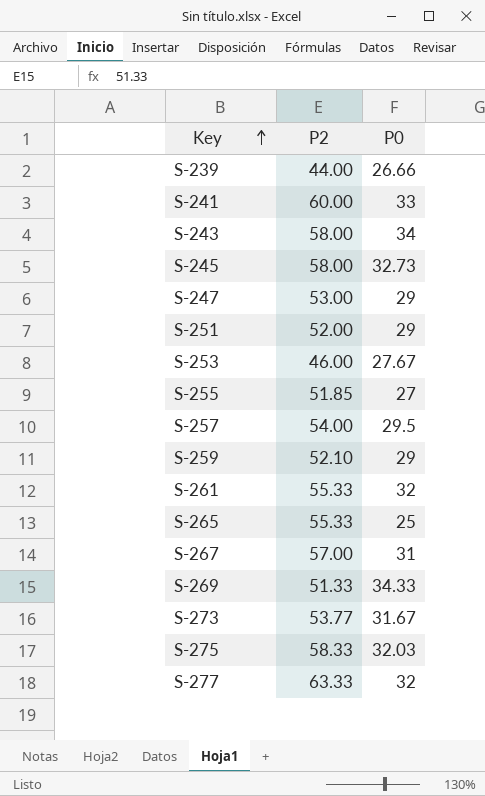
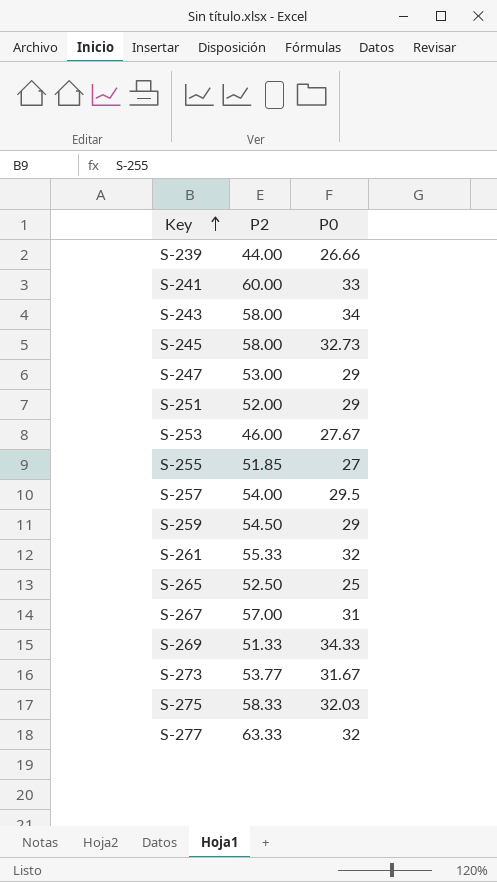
S-259 | P2: 52.10 -> 54.50
S-265 | P2: 55.33 -> 52.50

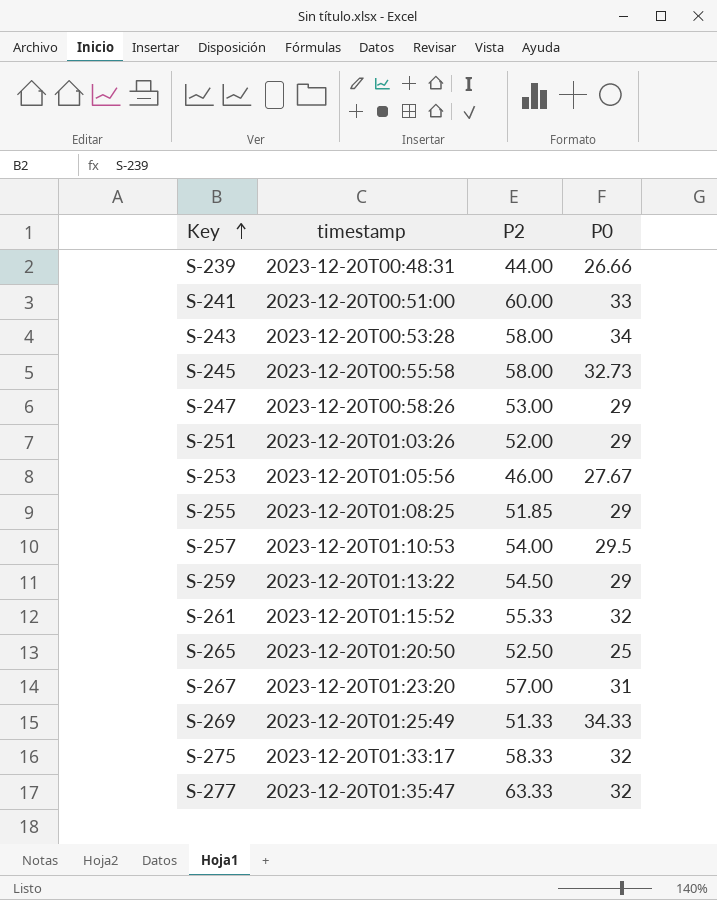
column timestamp | position: none -> 2
row S-273: 53.77 | 31.67 -> none
S-255 | P0: 27 -> 29
S-275 | P0: 32.03 -> 32

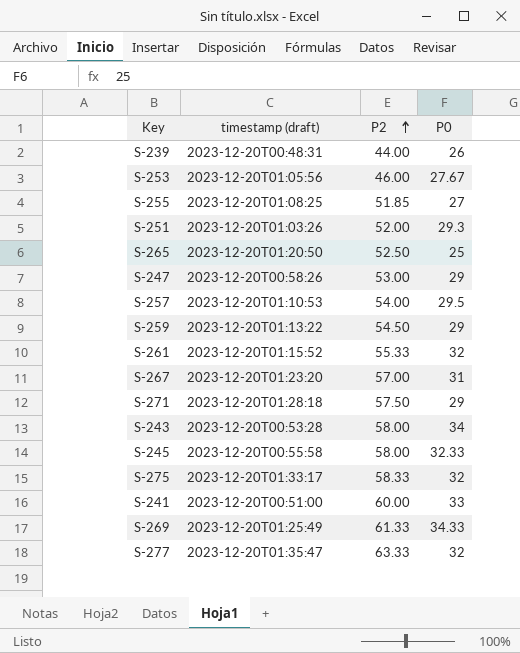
row order: Key ascending -> P2 ascending
column name: timestamp -> timestamp (draft)
S-239 | P0: 26.66 -> 26
S-255 | P0: 29 -> 27
S-251 | P0: 29 -> 29.3
row S-271: none -> 2023-12-20T01:28:18 | 57.50 | 29
S-245 | P0: 32.73 -> 32.33
S-269 | P2: 51.33 -> 61.33

